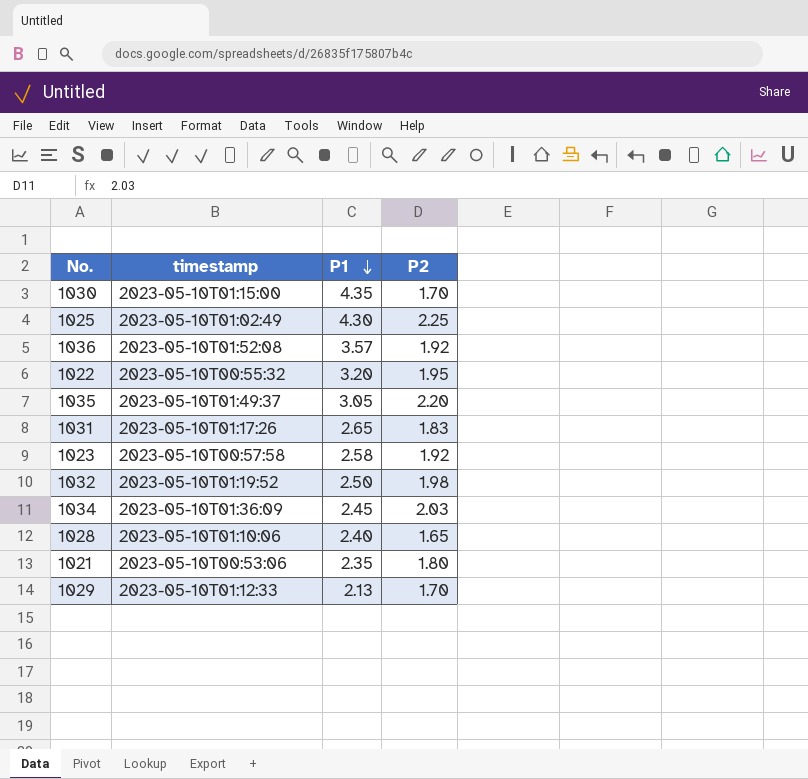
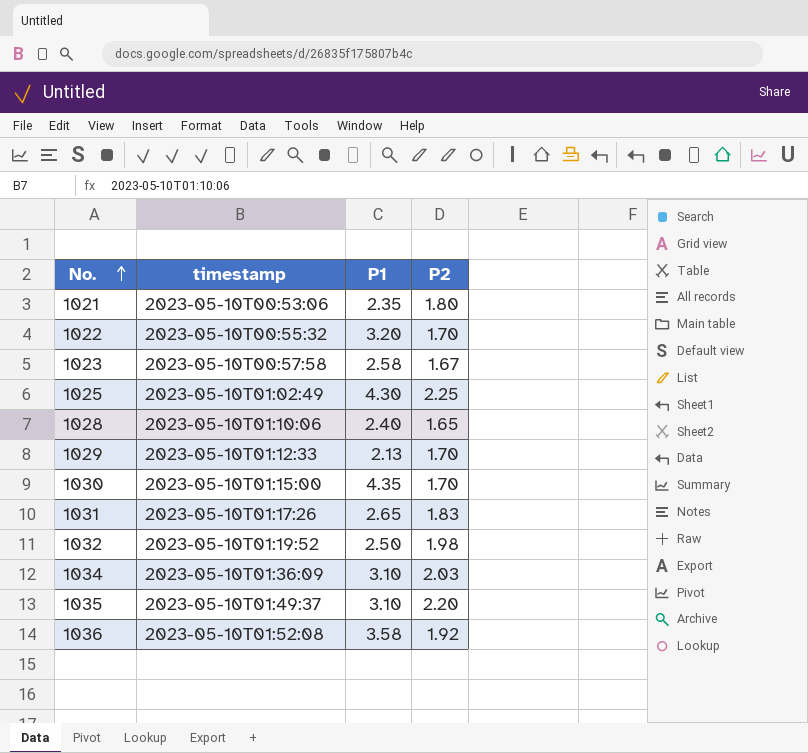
row order: P1 descending -> No. ascending
1022 | P2: 1.95 -> 1.70
1023 | P2: 1.92 -> 1.67
1034 | P1: 2.45 -> 3.10
1035 | P1: 3.05 -> 3.10
1036 | P1: 3.57 -> 3.58

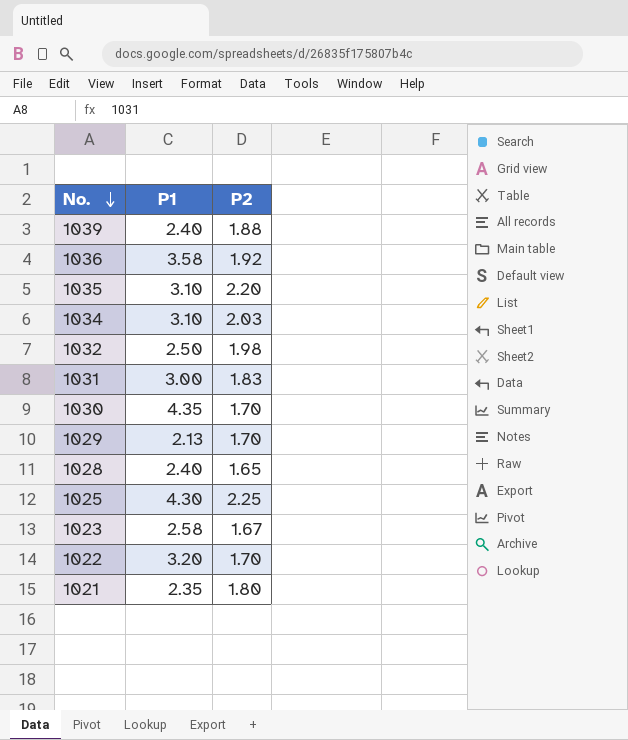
row order: No. ascending -> No. descending
column timestamp | position: 2 -> none
row 1039: none -> 2.40 | 1.88
1031 | P1: 2.65 -> 3.00

